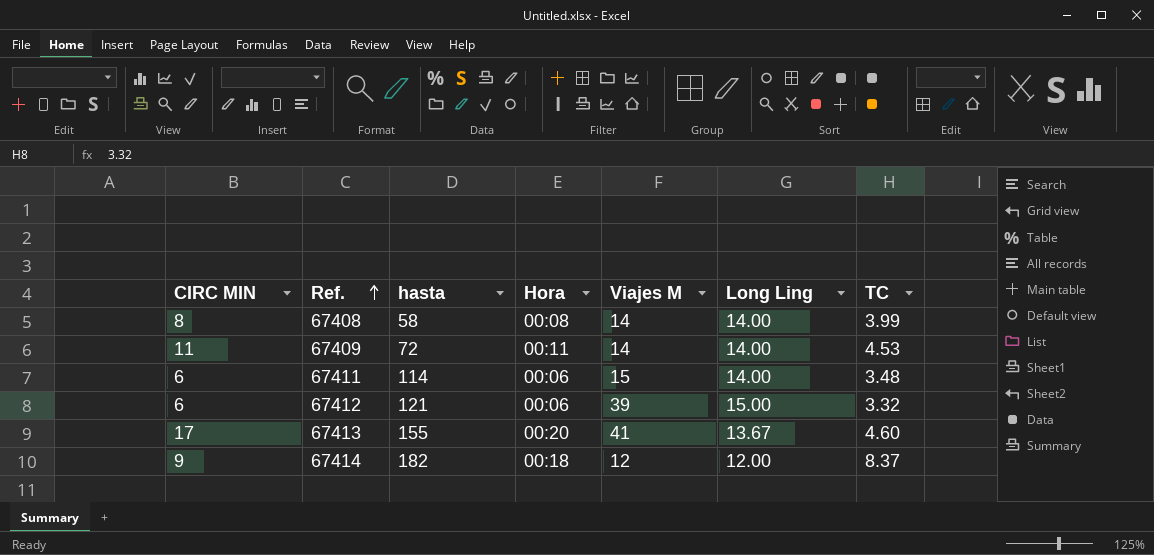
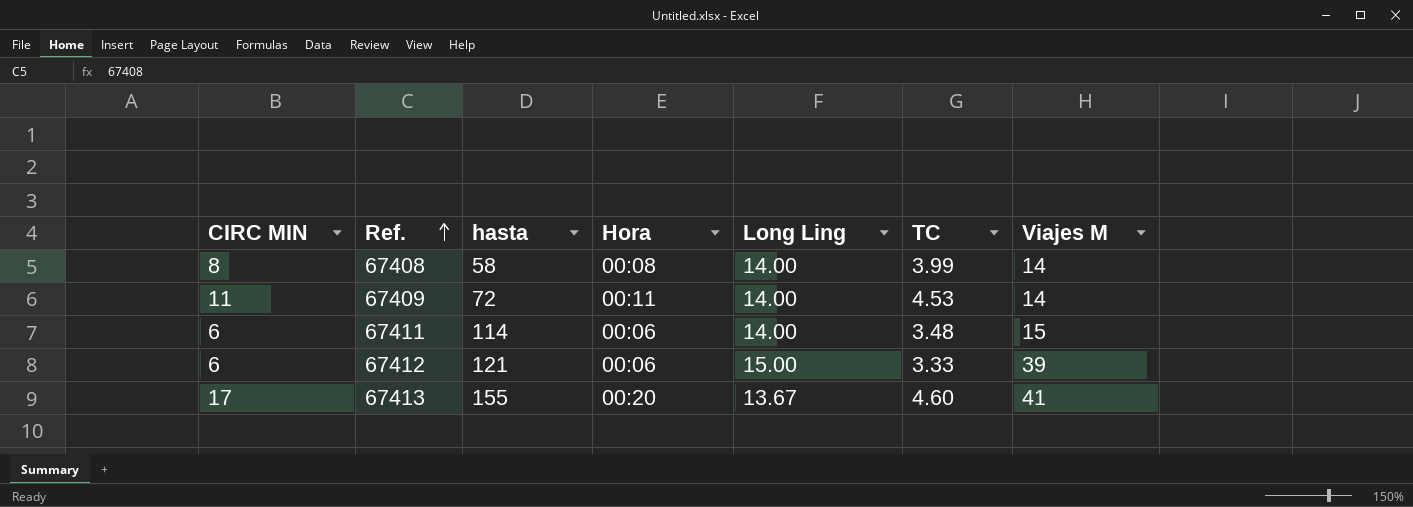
column Viajes M | position: 5 -> 7
row 67414: 9 | 182 | 00:18 | 12 | 12.00 | 8.37 -> none
67412 | TC: 3.32 -> 3.33

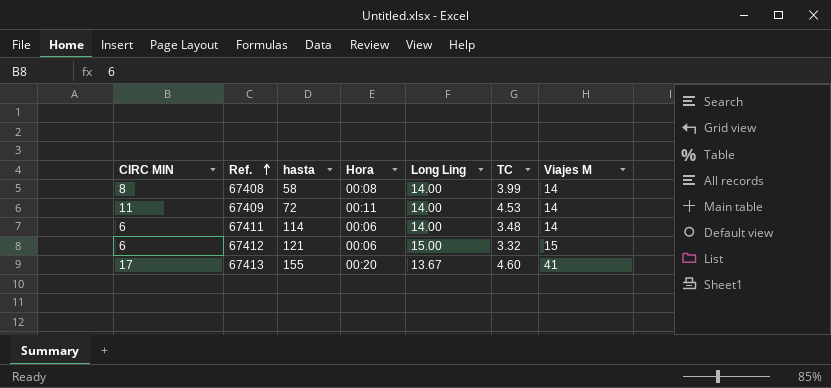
67411 | Viajes M: 15 -> 14
67412 | TC: 3.33 -> 3.32
67412 | Viajes M: 39 -> 15

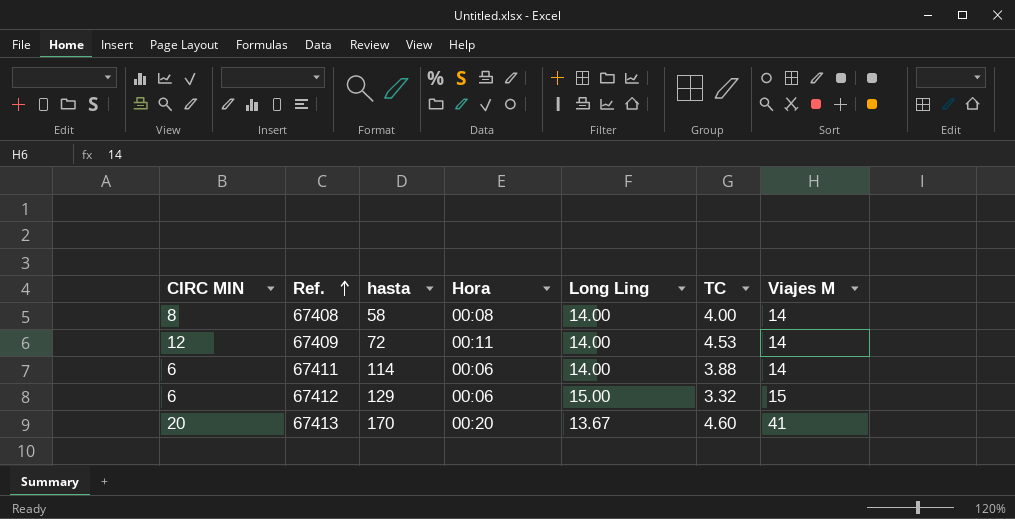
67408 | TC: 3.99 -> 4.00
67409 | CIRC MIN: 11 -> 12
67411 | TC: 3.48 -> 3.88
67412 | hasta: 121 -> 129
67413 | CIRC MIN: 17 -> 20
67413 | hasta: 155 -> 170

